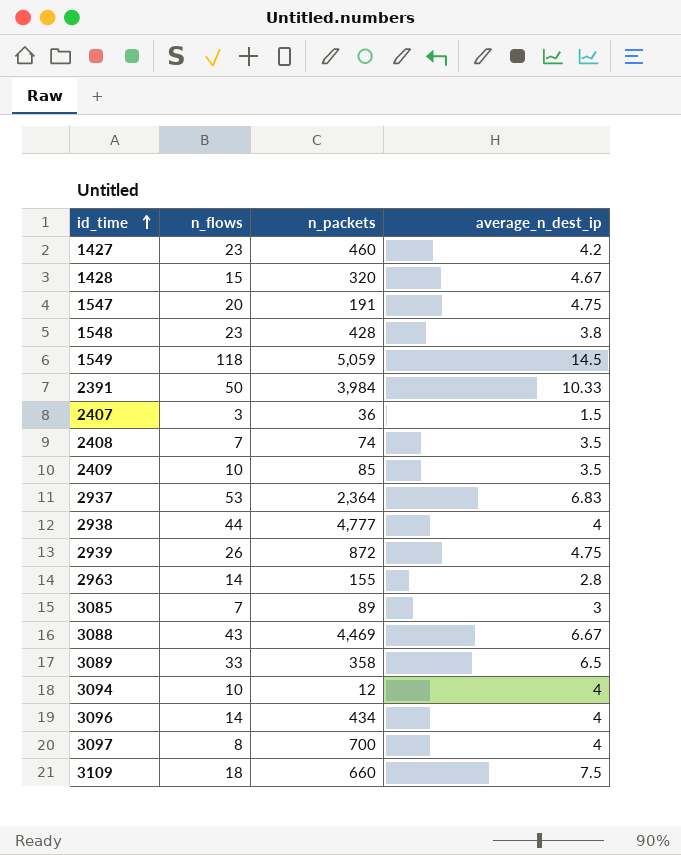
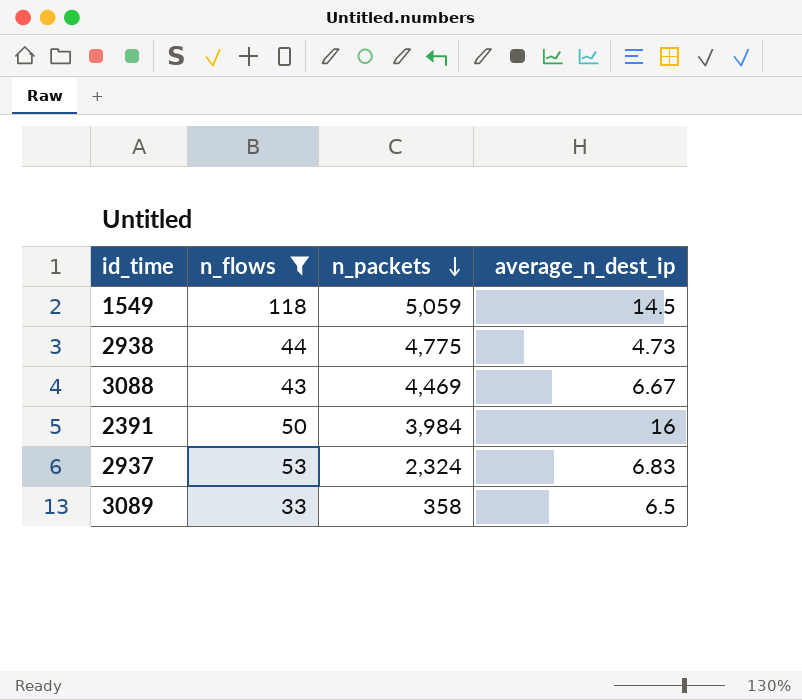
filter: none -> n_flows >= 33
row order: id_time ascending -> n_packets descending
2938 | n_packets: 4,777 -> 4,775
2938 | average_n_dest_ip: 4 -> 4.73
2391 | average_n_dest_ip: 10.33 -> 16
2937 | n_packets: 2,364 -> 2,324

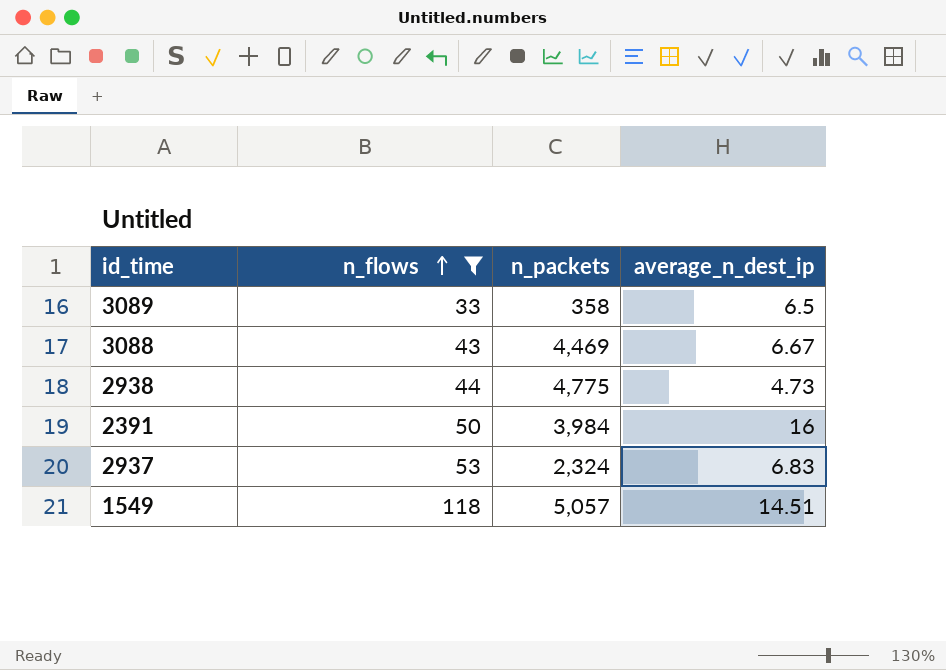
row order: n_packets descending -> n_flows ascending
1549 | n_packets: 5,059 -> 5,057
1549 | average_n_dest_ip: 14.5 -> 14.51

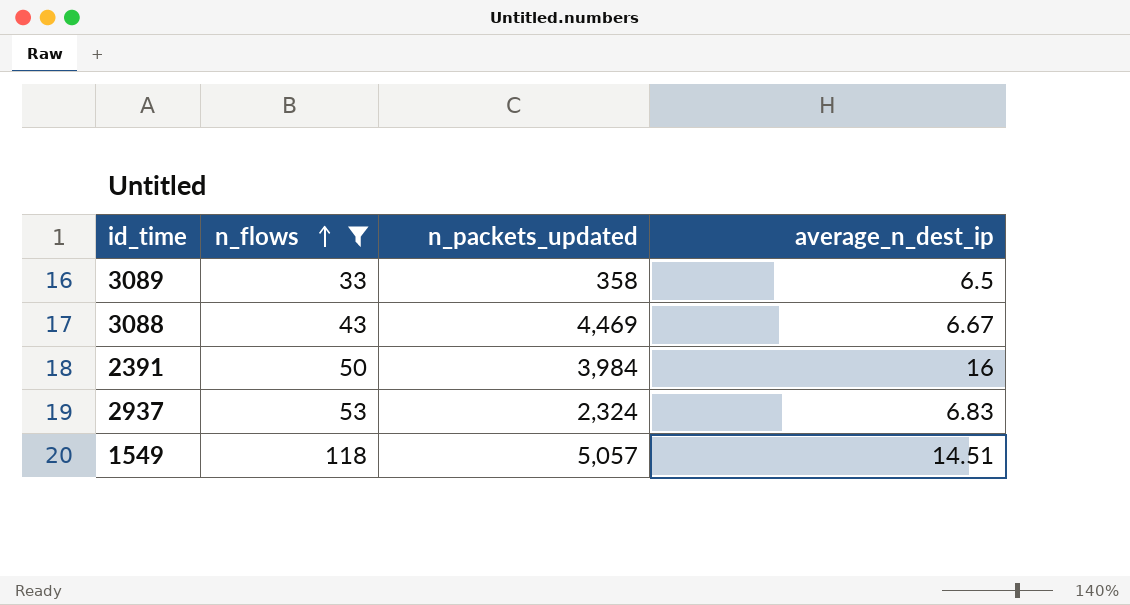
column name: n_packets -> n_packets_updated
row 2938: 44 | 4,775 | 4.73 -> none

